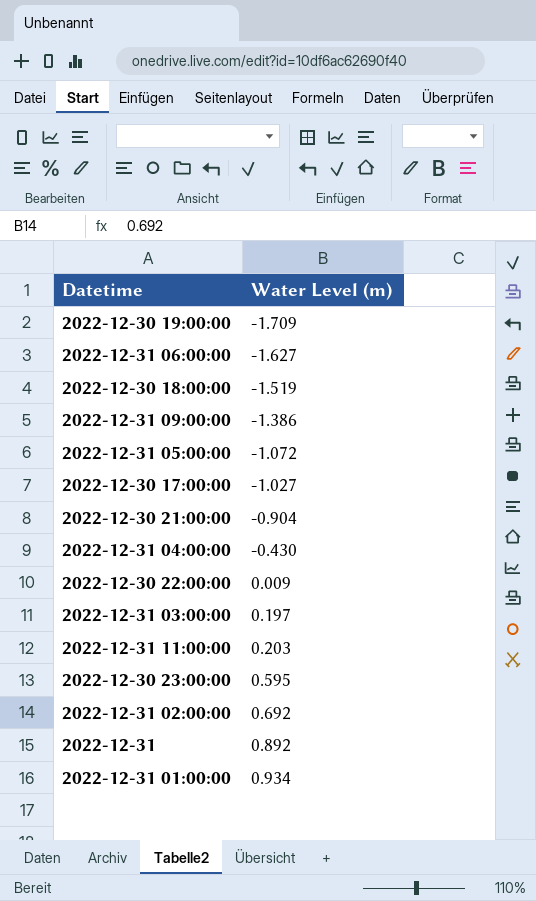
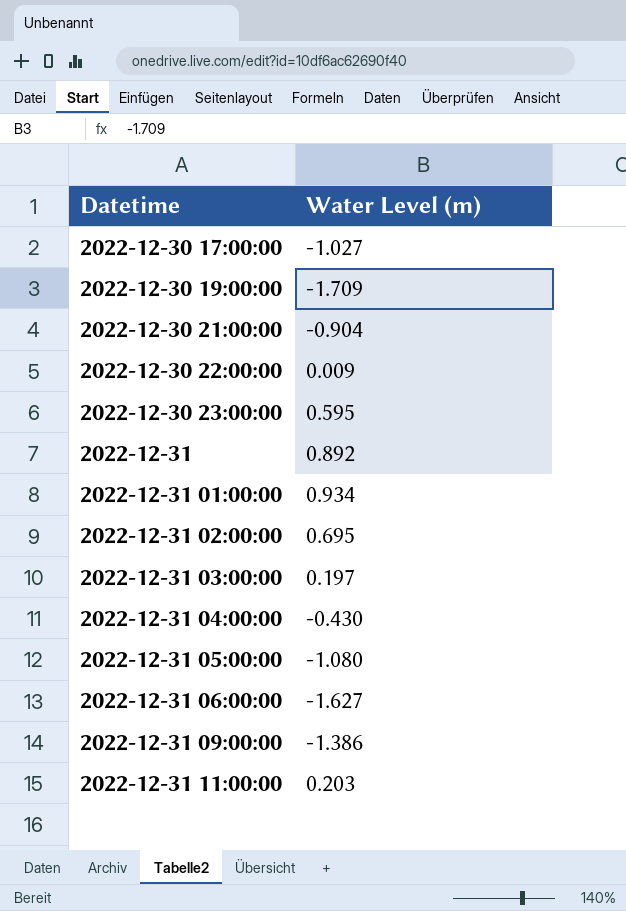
row order: Water Level (m) ascending -> Datetime ascending
row 2022-12-30 18:00:00: -1.519 -> none
2022-12-31 02:00:00 | Water Level (m): 0.692 -> 0.695
2022-12-31 05:00:00 | Water Level (m): -1.072 -> -1.080

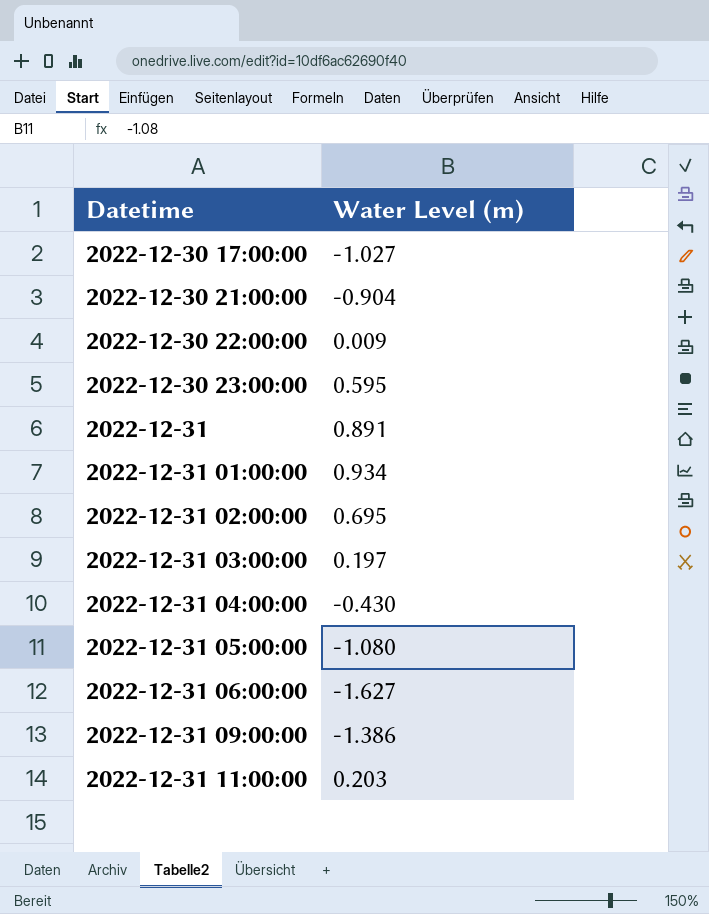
row 2022-12-30 19:00:00: -1.709 -> none
2022-12-31 | Water Level (m): 0.892 -> 0.891

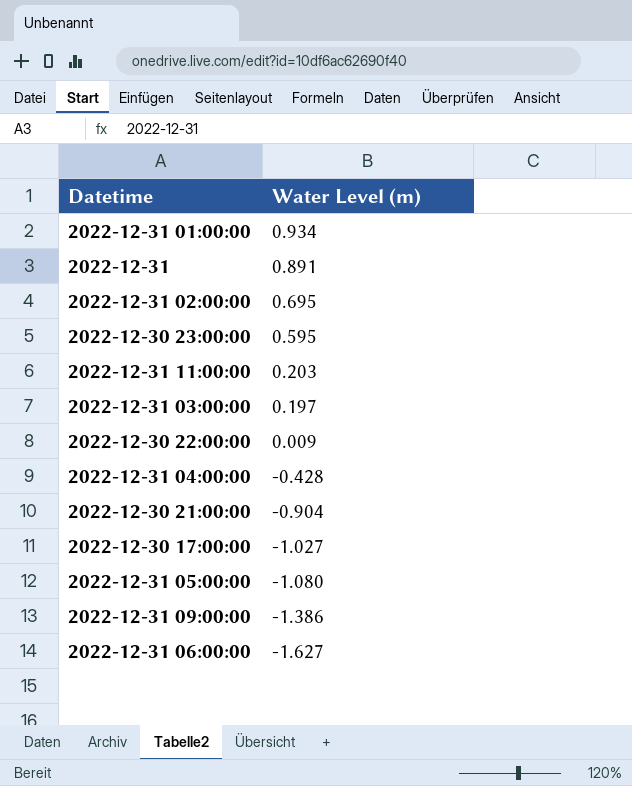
row order: Datetime ascending -> Water Level (m) descending
2022-12-31 04:00:00 | Water Level (m): -0.430 -> -0.428

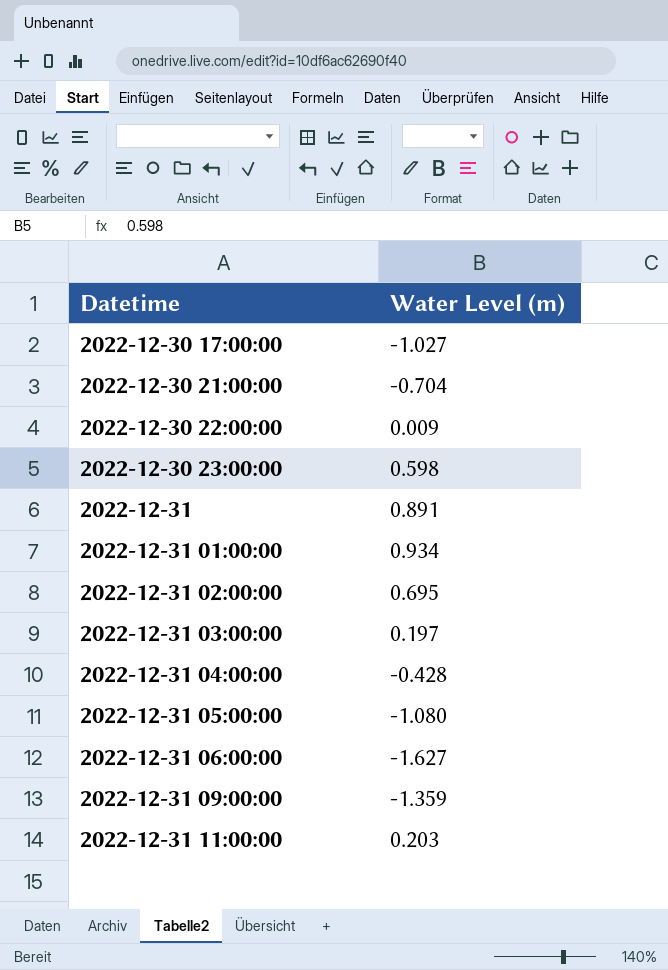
row order: Water Level (m) descending -> Datetime ascending
2022-12-30 21:00:00 | Water Level (m): -0.904 -> -0.704
2022-12-30 23:00:00 | Water Level (m): 0.595 -> 0.598
2022-12-31 09:00:00 | Water Level (m): -1.386 -> -1.359

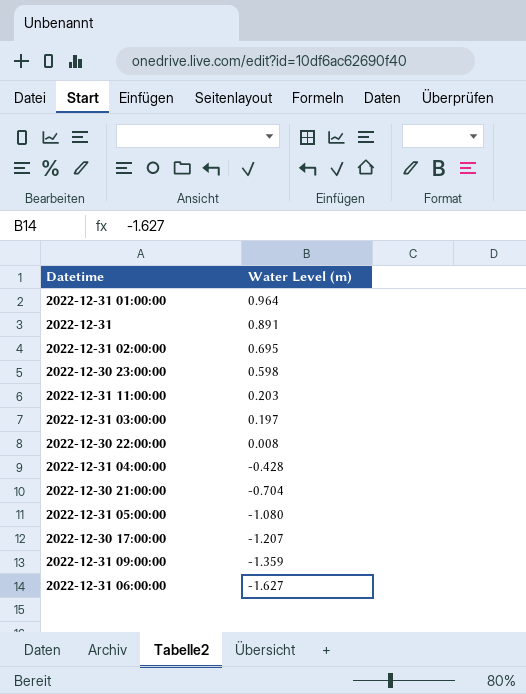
row order: Datetime ascending -> Water Level (m) descending
2022-12-31 01:00:00 | Water Level (m): 0.934 -> 0.964
2022-12-30 22:00:00 | Water Level (m): 0.009 -> 0.008
2022-12-30 17:00:00 | Water Level (m): -1.027 -> -1.207

